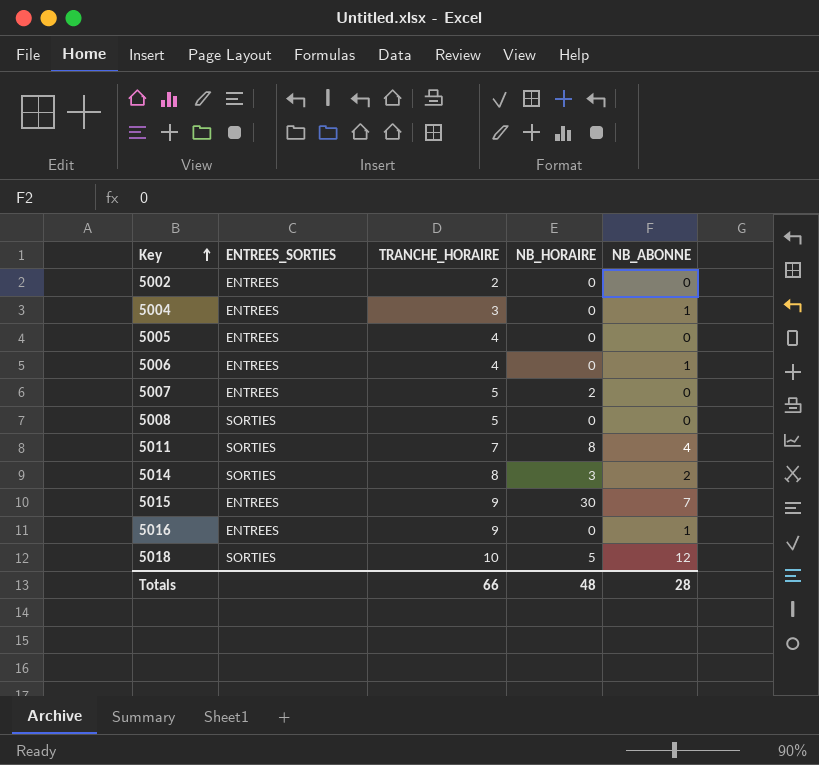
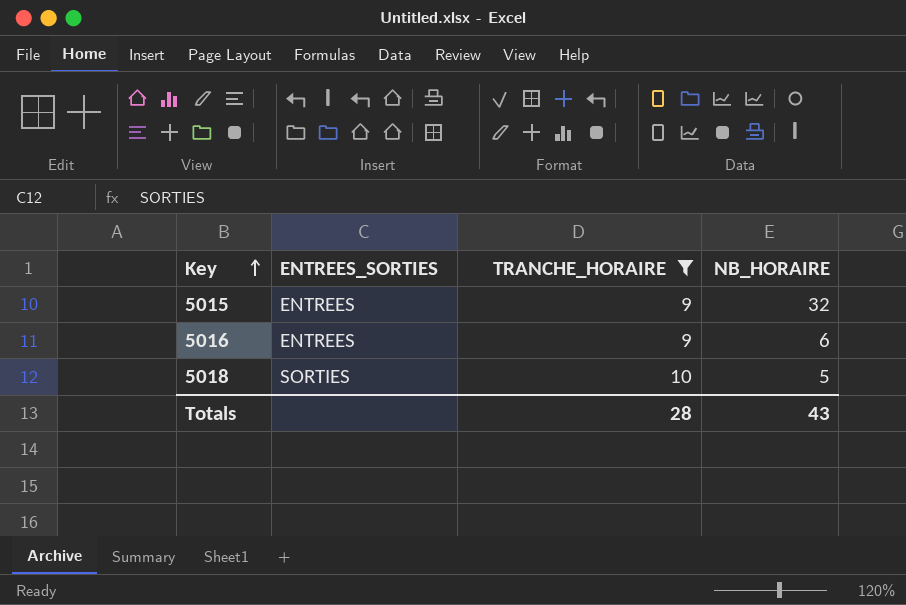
filter: none -> TRANCHE_HORAIRE >= 9
column NB_ABONNE | position: 5 -> none
5015 | NB_HORAIRE: 30 -> 32
5016 | NB_HORAIRE: 0 -> 6
Totals | TRANCHE_HORAIRE: 66 -> 28
Totals | NB_HORAIRE: 48 -> 43

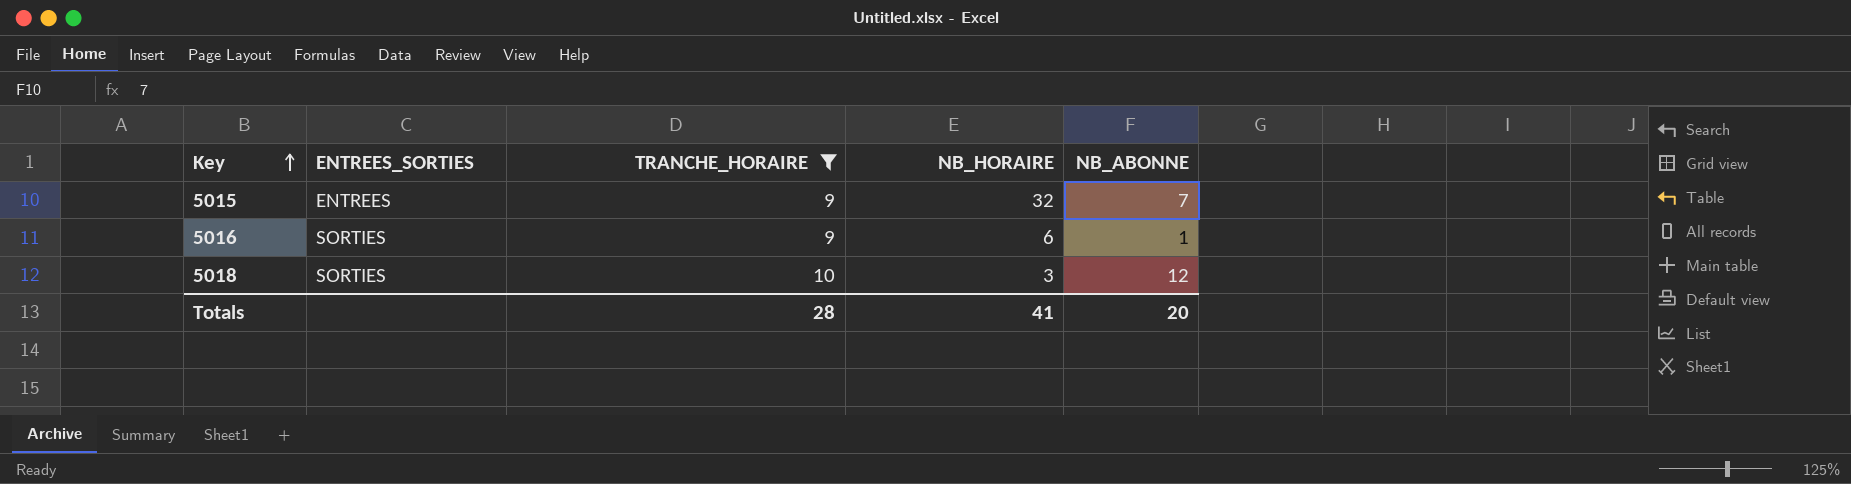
column NB_ABONNE | position: none -> 5
5016 | ENTREES_SORTIES: ENTREES -> SORTIES
5018 | NB_HORAIRE: 5 -> 3
Totals | NB_HORAIRE: 43 -> 41

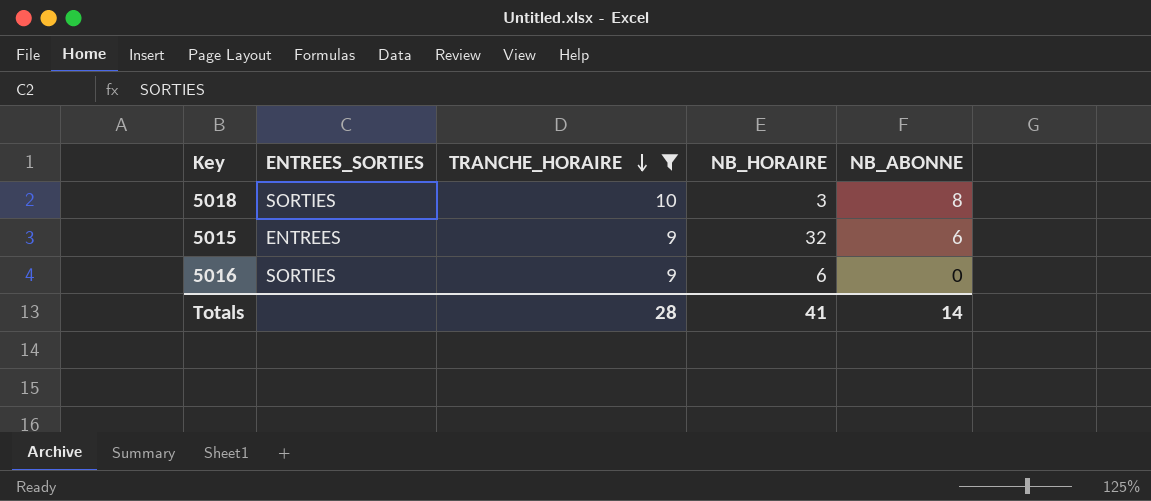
row order: Key ascending -> TRANCHE_HORAIRE descending
5018 | NB_ABONNE: 12 -> 8
5015 | NB_ABONNE: 7 -> 6
5016 | NB_ABONNE: 1 -> 0
Totals | NB_ABONNE: 20 -> 14

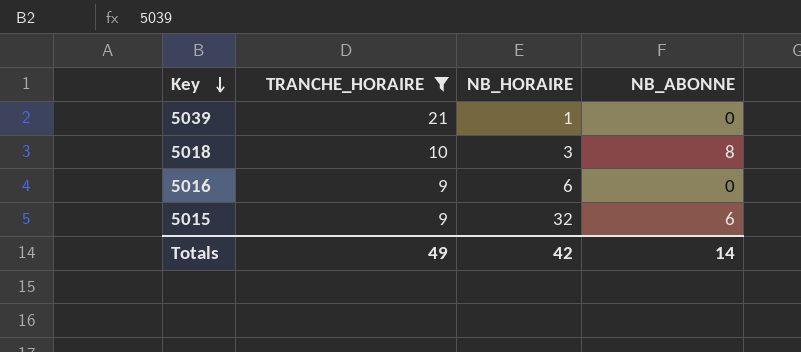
row order: TRANCHE_HORAIRE descending -> Key descending
column ENTREES_SORTIES | position: 2 -> none
row 5039: none -> 21 | 1 | 0
Totals | TRANCHE_HORAIRE: 28 -> 49
Totals | NB_HORAIRE: 41 -> 42

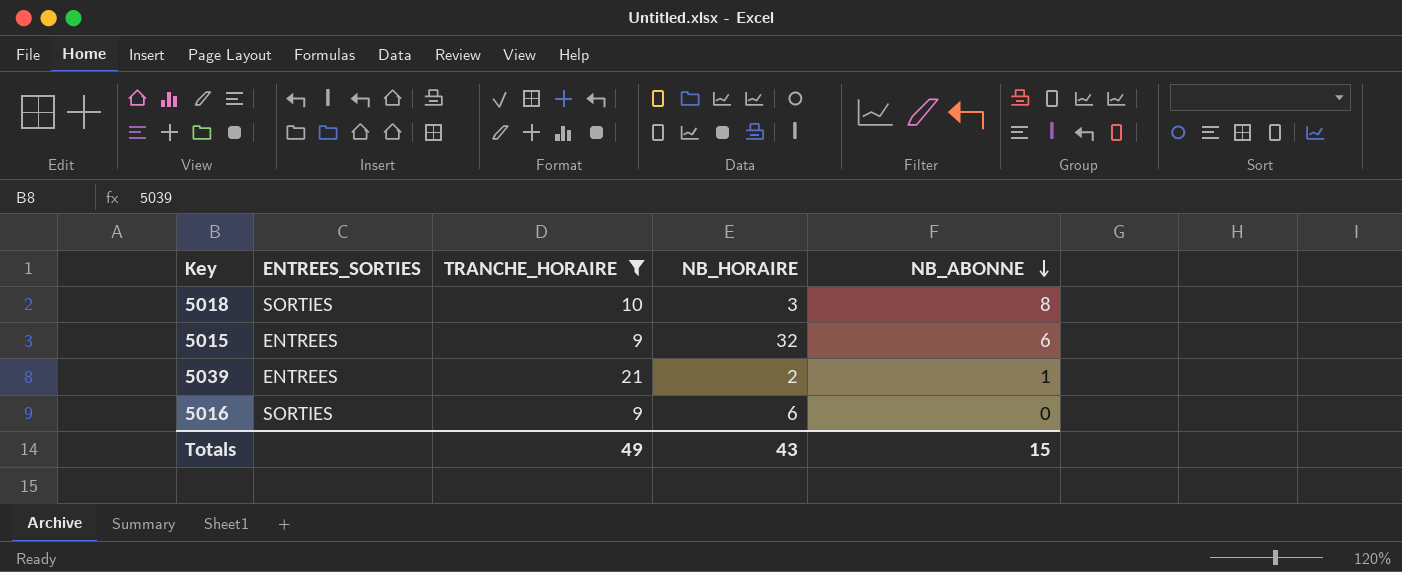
row order: Key descending -> NB_ABONNE descending
column ENTREES_SORTIES | position: none -> 2
5039 | NB_HORAIRE: 1 -> 2
5039 | NB_ABONNE: 0 -> 1
Totals | NB_HORAIRE: 42 -> 43
Totals | NB_ABONNE: 14 -> 15

